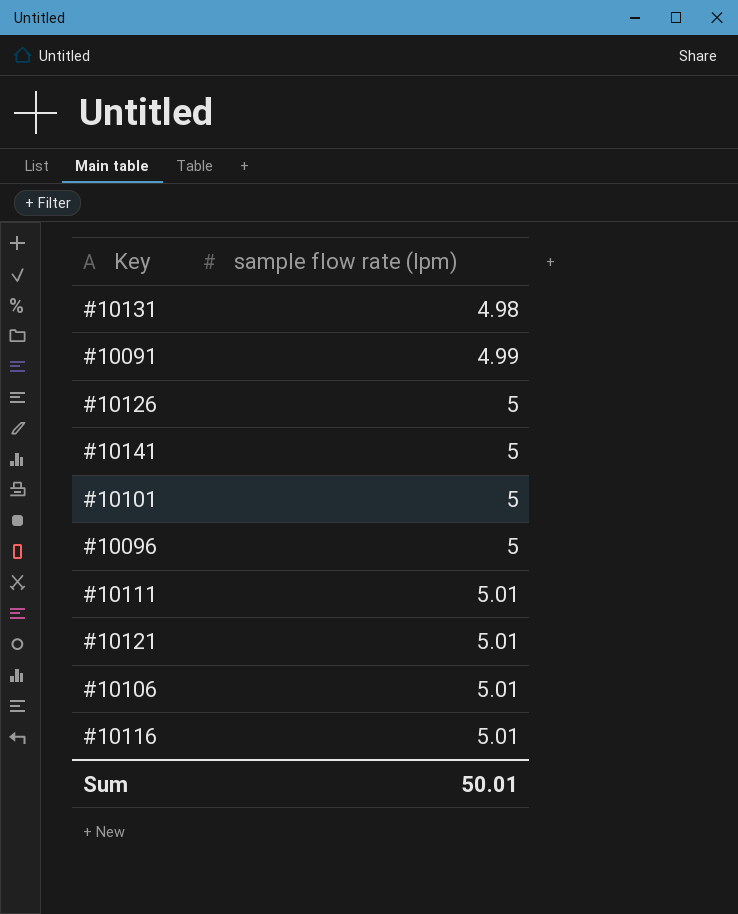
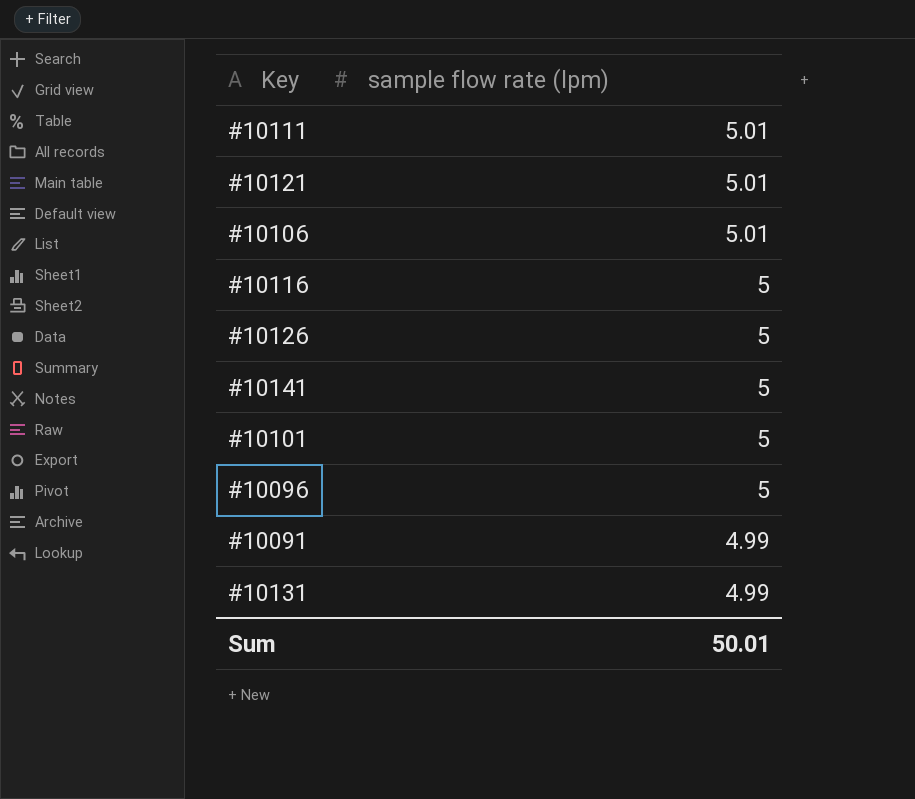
row order: sample flow rate (lpm) ascending -> sample flow rate (lpm) descending
#10116 | sample flow rate (lpm): 5.01 -> 5
#10131 | sample flow rate (lpm): 4.98 -> 4.99

